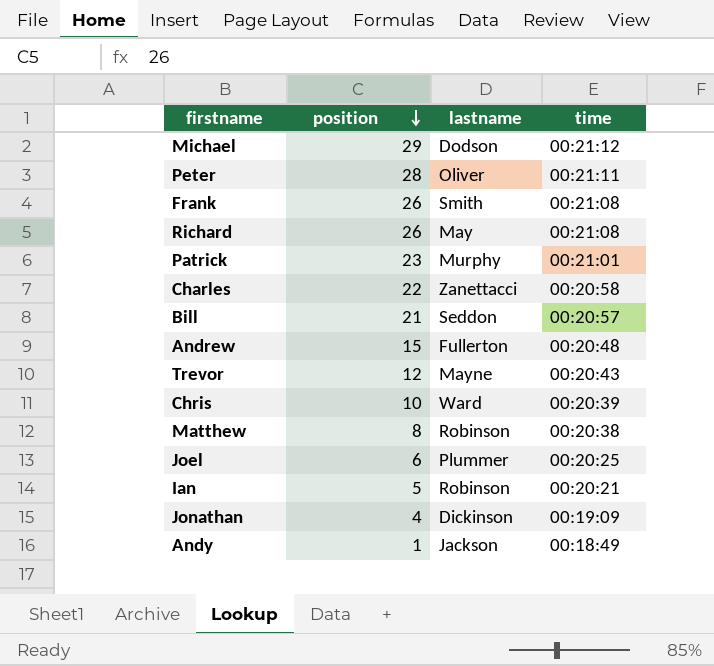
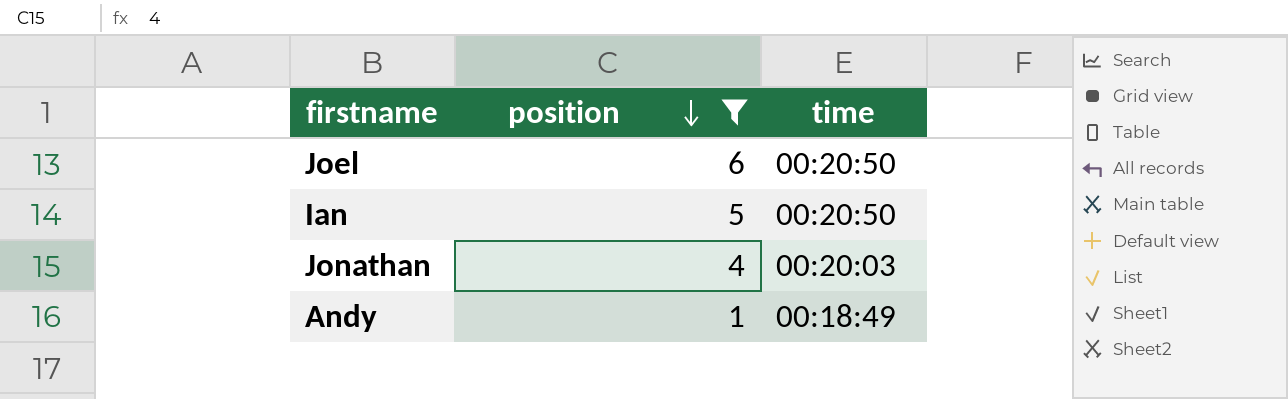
filter: none -> position <= 6
column lastname | position: 3 -> none
Joel | time: 00:20:25 -> 00:20:50
Ian | time: 00:20:21 -> 00:20:50
Jonathan | time: 00:19:09 -> 00:20:03

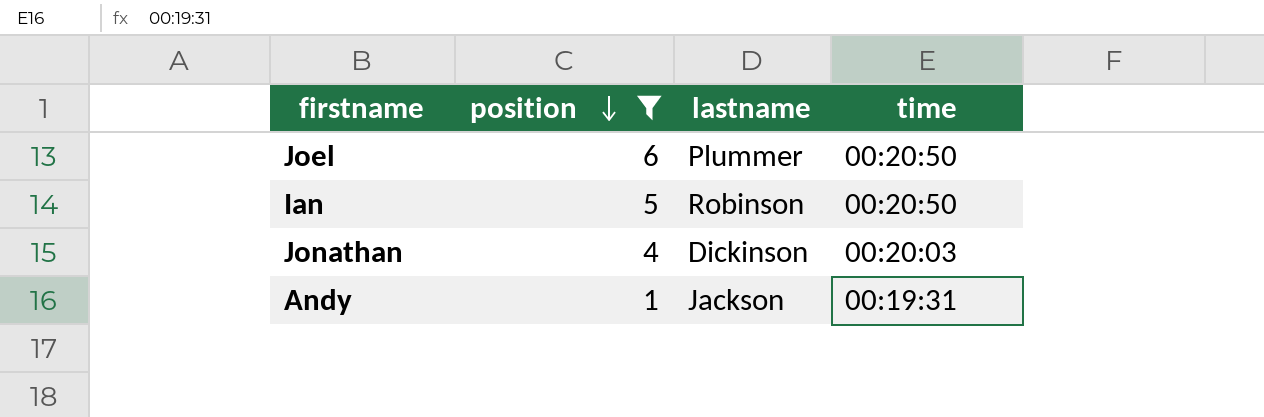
column lastname | position: none -> 3
Andy | time: 00:18:49 -> 00:19:31

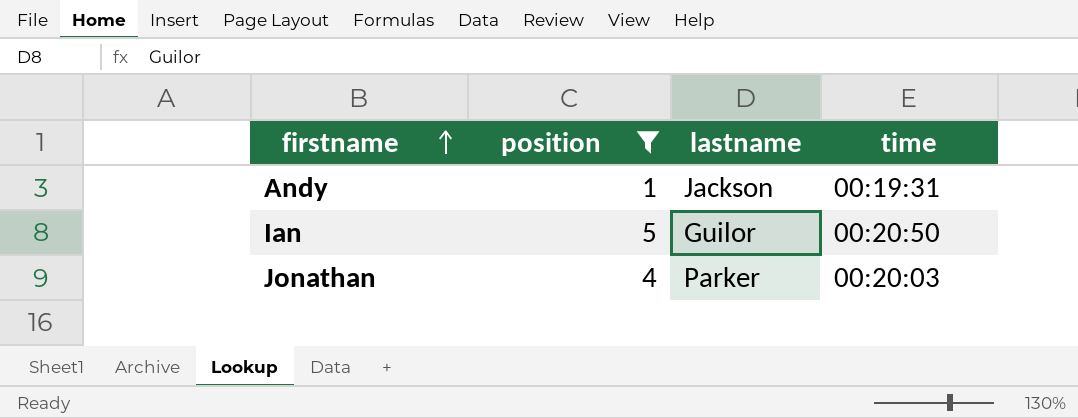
row order: position descending -> firstname ascending
row Joel: 6 | Plummer | 00:20:50 -> none
Ian | lastname: Robinson -> Guilor
Jonathan | lastname: Dickinson -> Parker

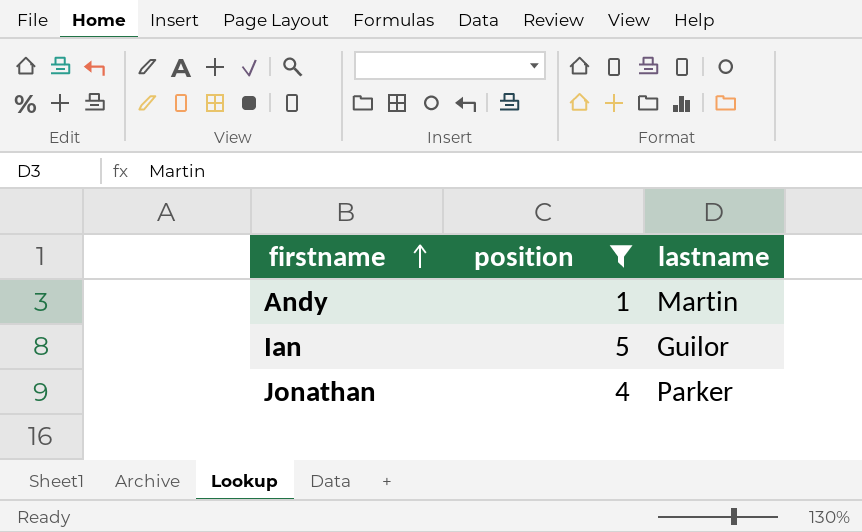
column time | position: 4 -> none
Andy | lastname: Jackson -> Martin

